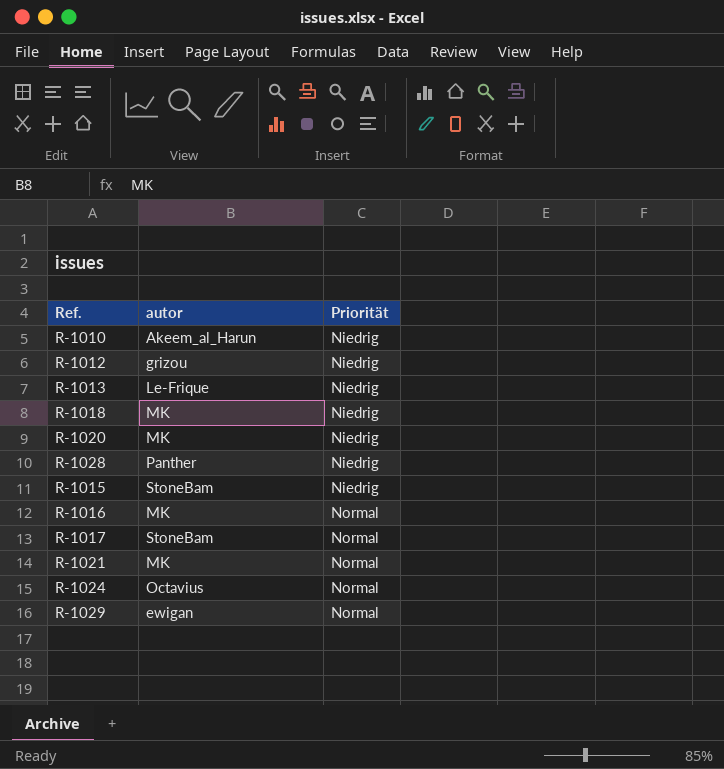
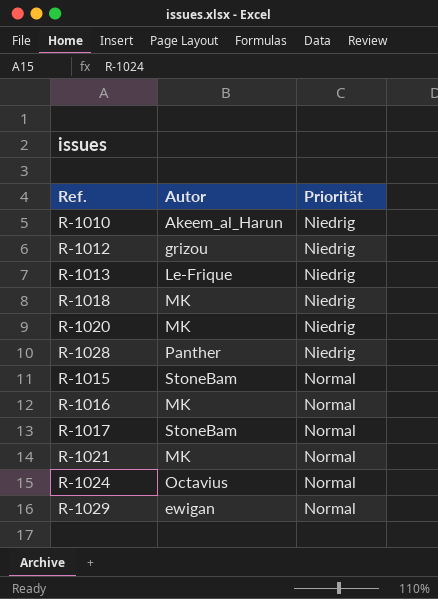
column name: autor -> Autor
R-1015 | Priorität: Niedrig -> Normal

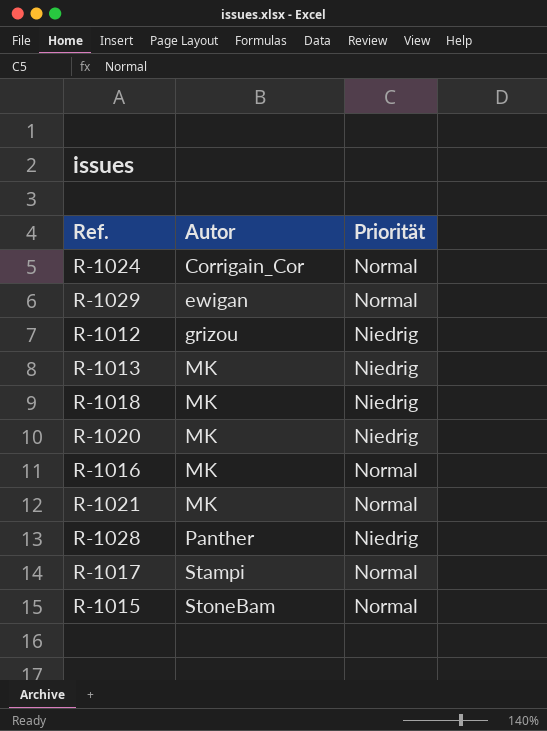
row order: Priorität ascending -> Autor ascending
row R-1010: Akeem_al_Harun | Niedrig -> none
R-1024 | Autor: Octavius -> Corrigain_Cor
R-1013 | Autor: Le-Frique -> MK
R-1017 | Autor: StoneBam -> Stampi

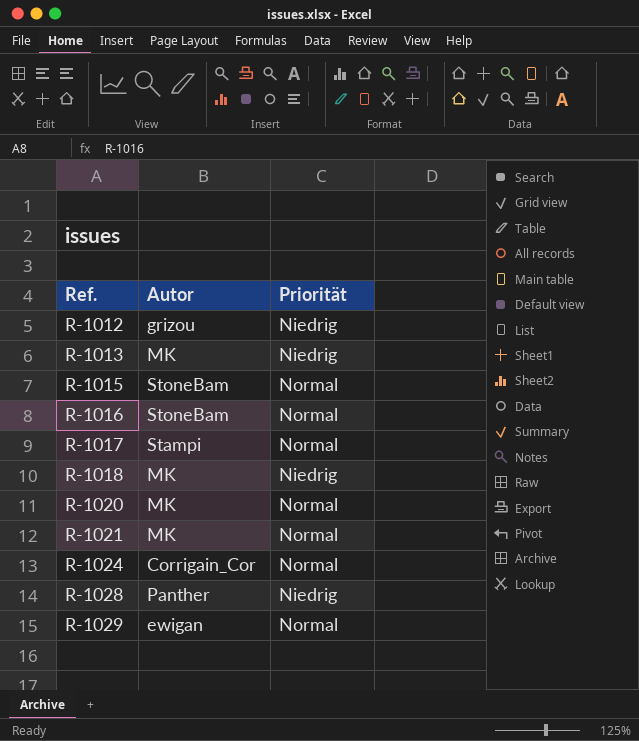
row order: Autor ascending -> Ref. ascending
R-1016 | Autor: MK -> StoneBam
R-1020 | Priorität: Niedrig -> Normal

